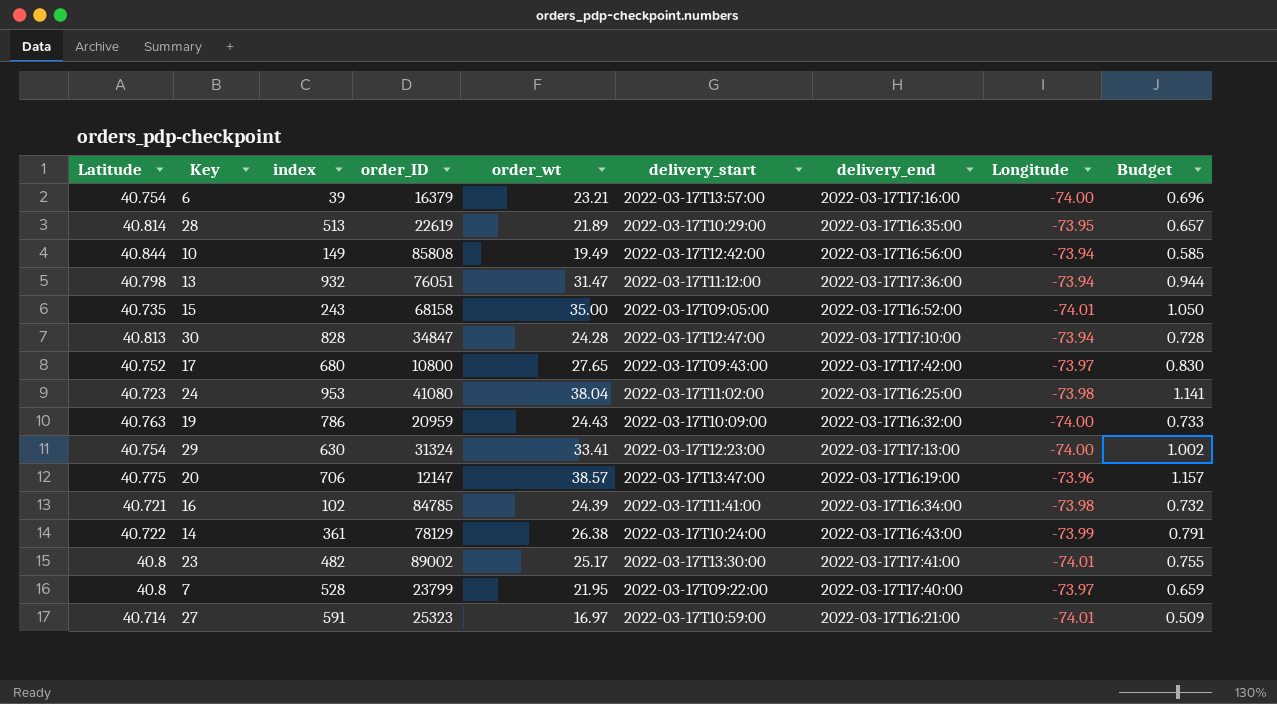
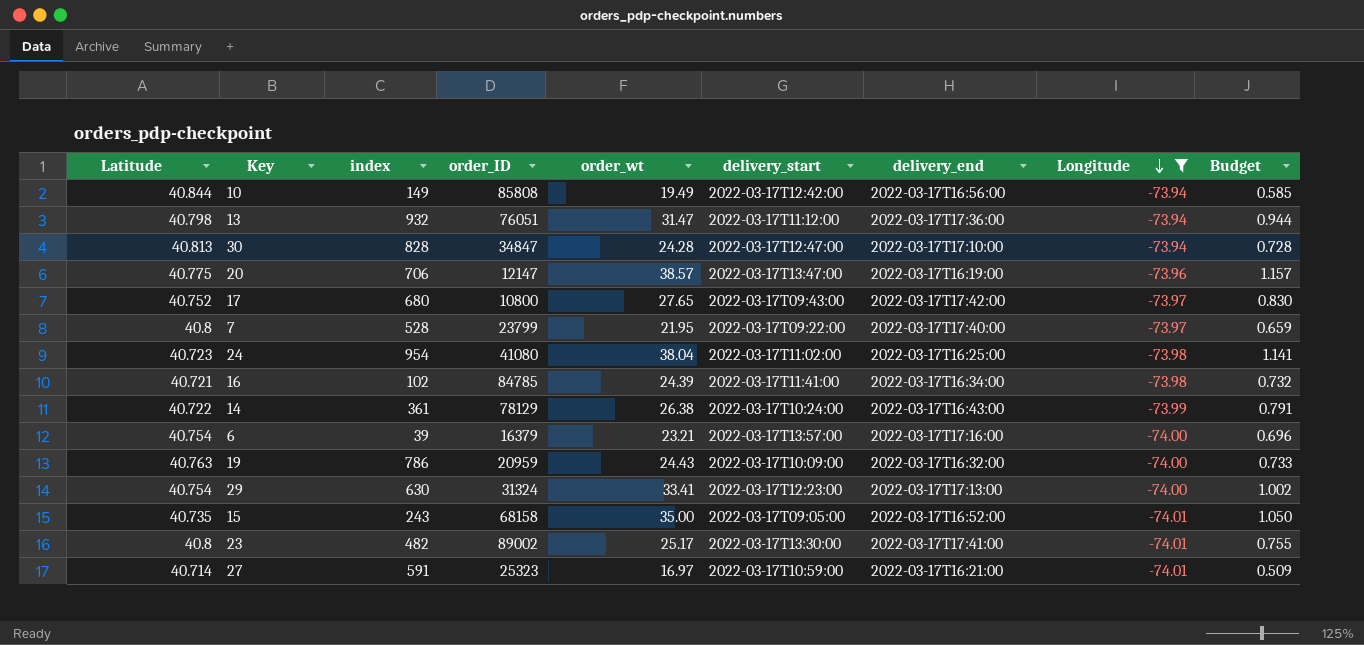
filter: none -> Longitude != -73.95
row order: none -> Longitude descending
24 | index: 953 -> 954

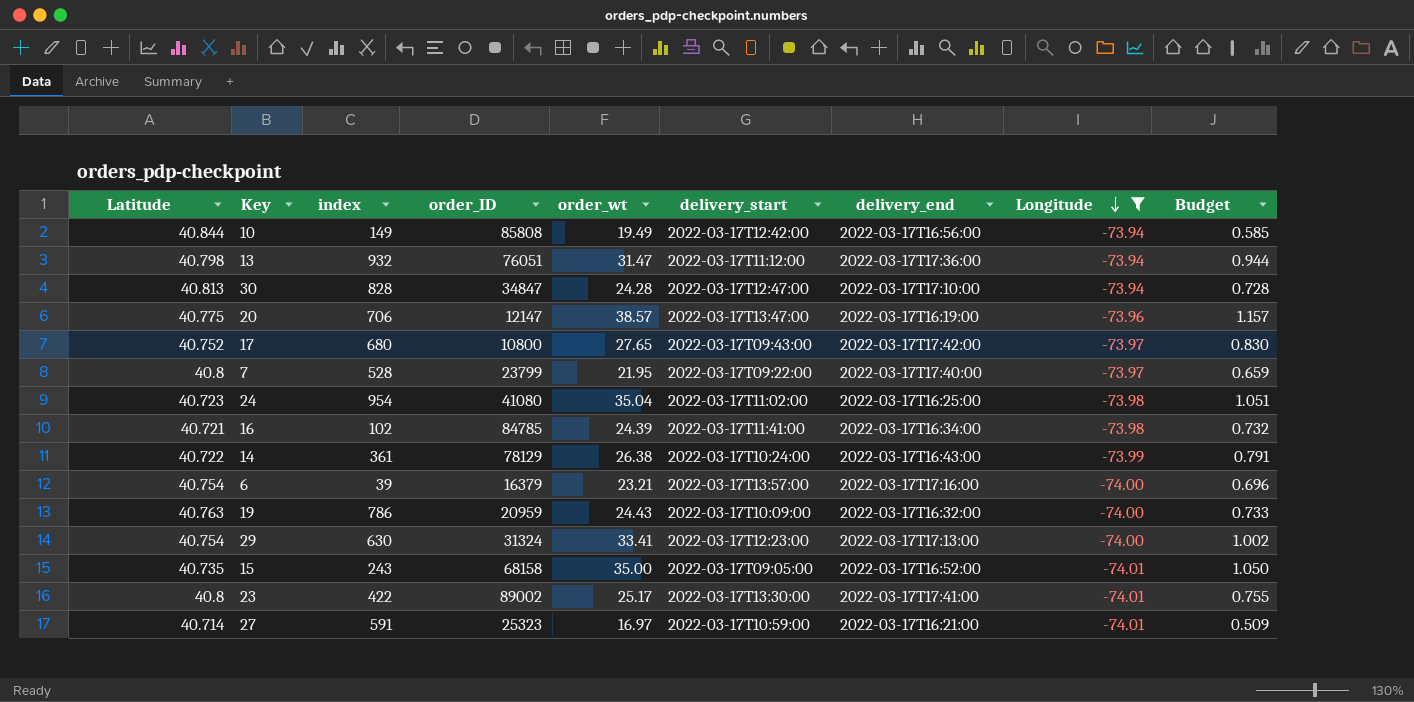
24 | order_wt: 38.04 -> 35.04
24 | Budget: 1.141 -> 1.051
23 | index: 482 -> 422

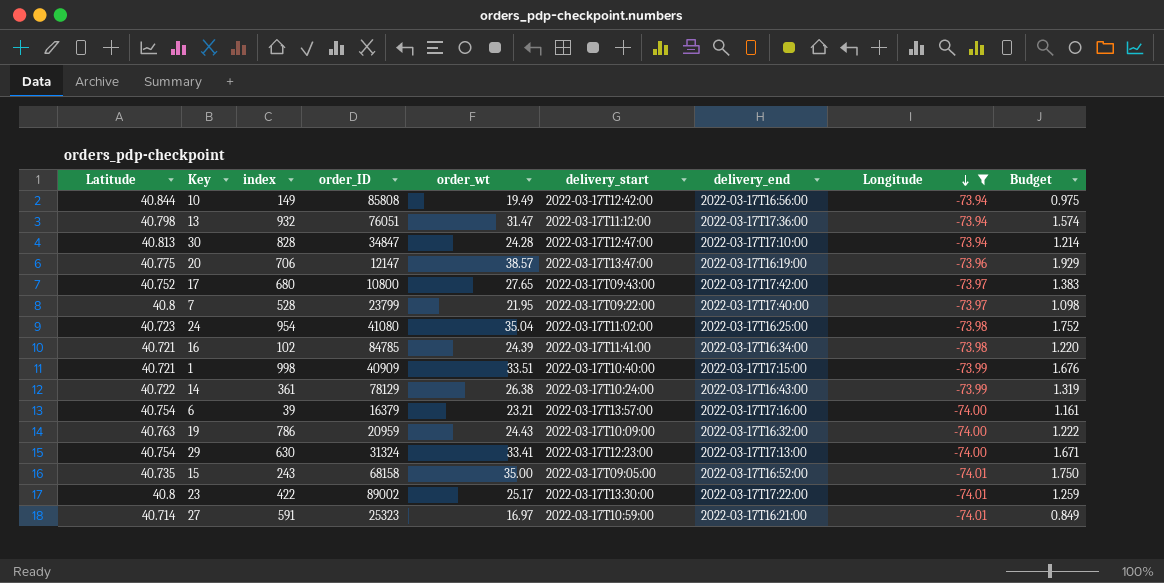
column Budget | formula: [order_wt] * 0.03 -> [order_wt] * 0.05
row 1: none -> 40.721 | 998 | 40909 | 33.51 | 2022-03-17T10:40:00 | 2022-03-17T17:15:00 | -73.99 | 1.676
23 | delivery_end: 2022-03-17T17:41:00 -> 2022-03-17T17:22:00

